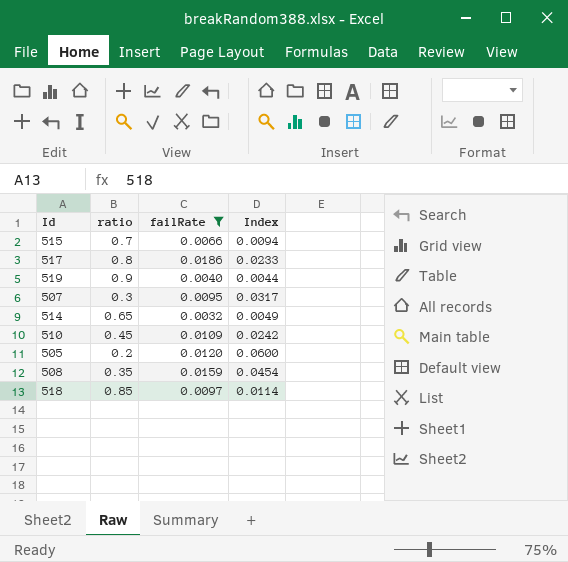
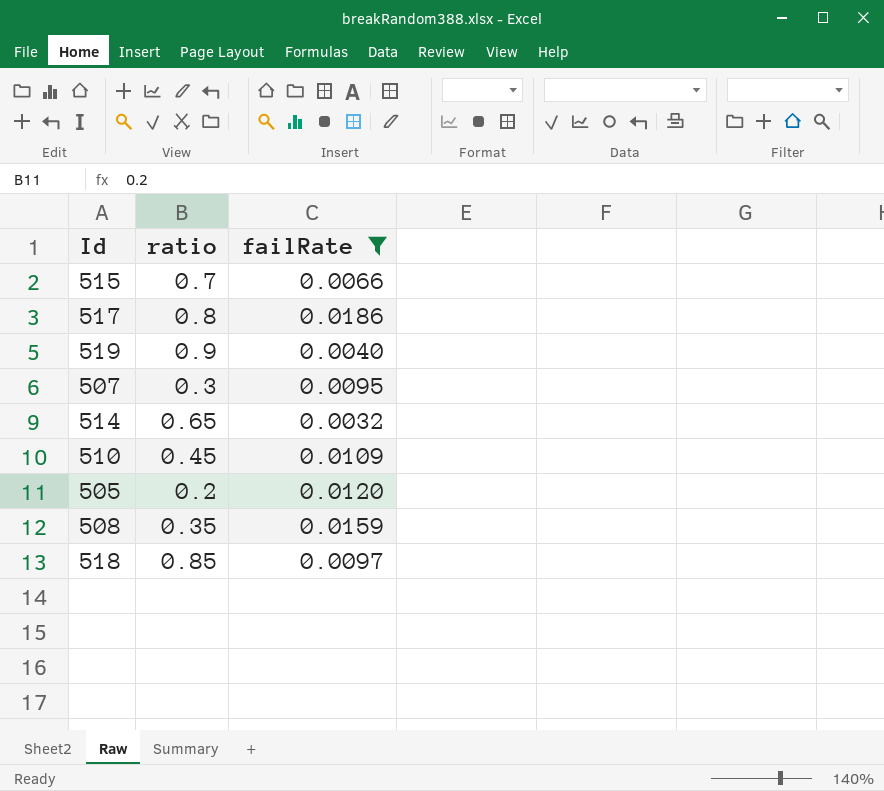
column Index | formula: [failRate] / [ratio] -> none

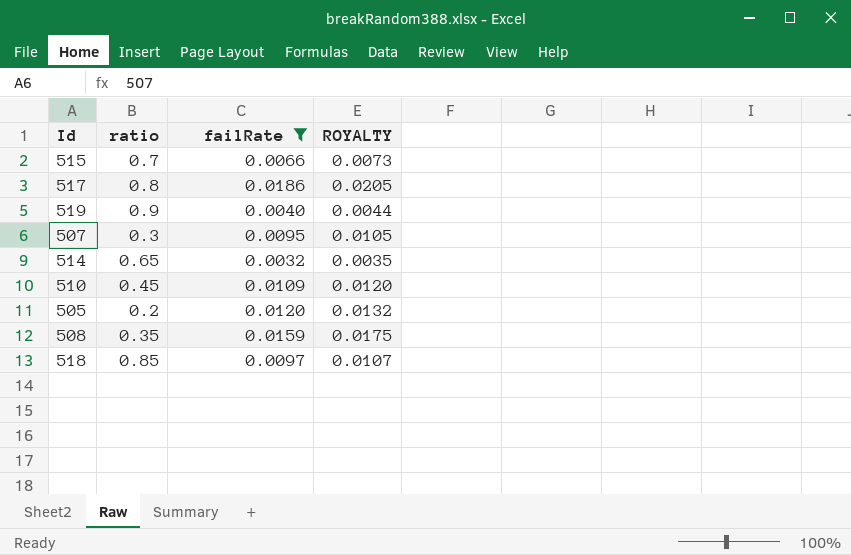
column ROYALTY | formula: none -> [failRate] * 1.1

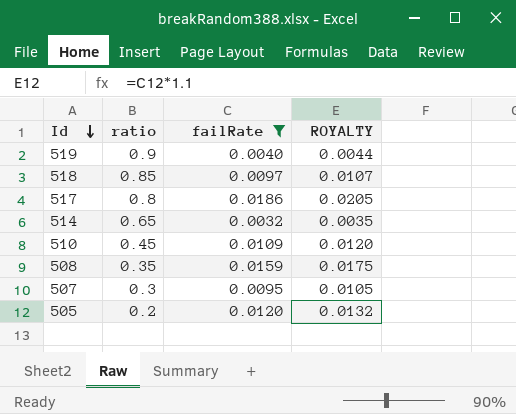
row order: none -> Id descending
row 515: 0.7 | 0.0066 | 0.0073 -> none

